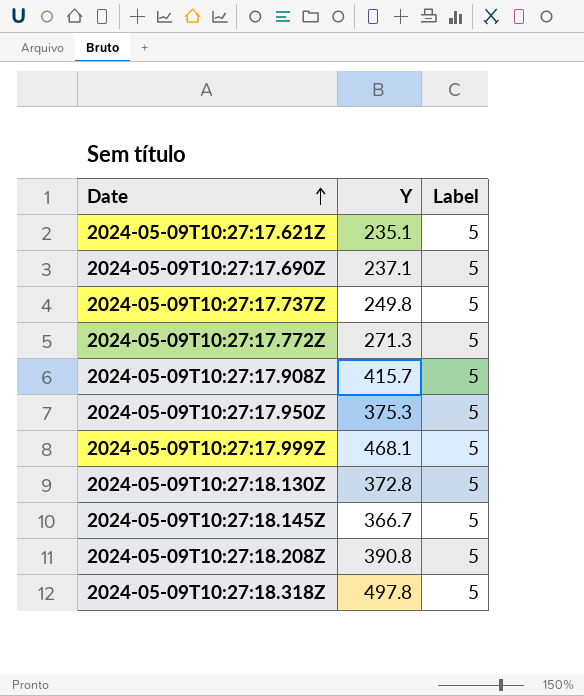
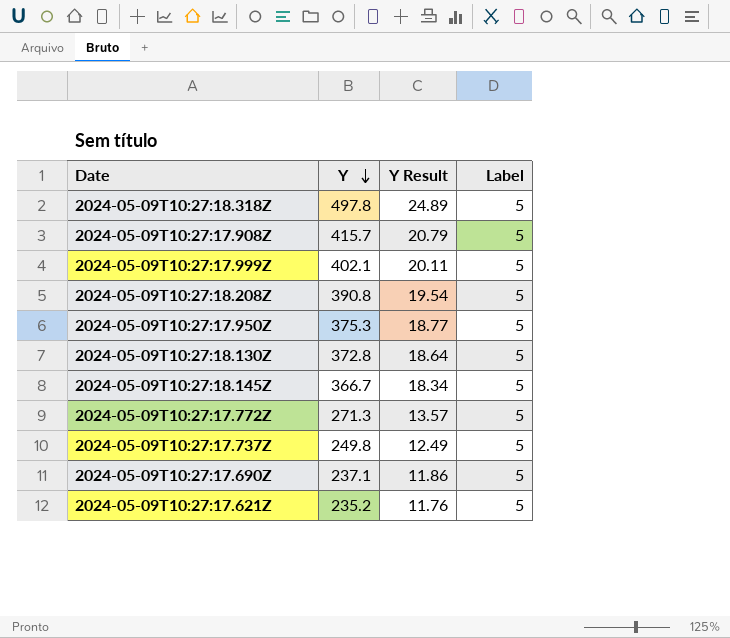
row order: Date ascending -> Y descending
column Y Result | formula: none -> [Y] * 0.05
2024-05-09T10:27:17.999Z | Y: 468.1 -> 402.1
2024-05-09T10:27:17.621Z | Y: 235.1 -> 235.2

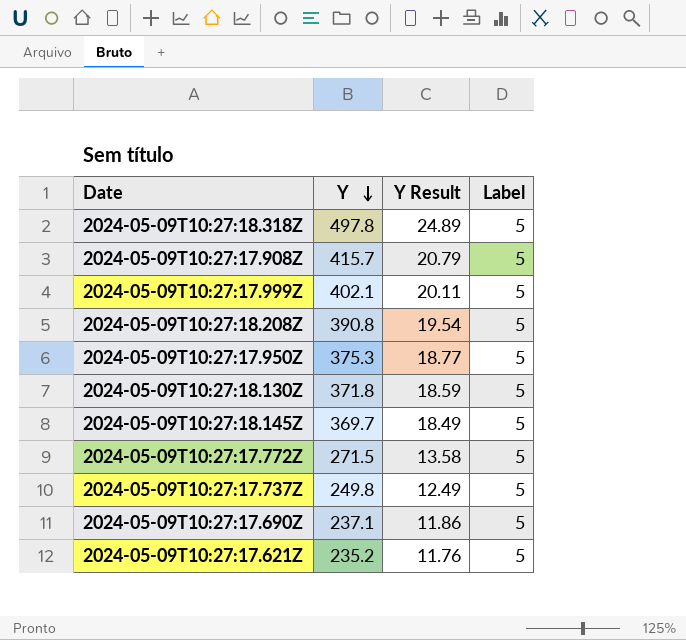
2024-05-09T10:27:18.130Z | Y: 372.8 -> 371.8
2024-05-09T10:27:18.130Z | Y Result: 18.64 -> 18.59
2024-05-09T10:27:18.145Z | Y: 366.7 -> 369.7
2024-05-09T10:27:18.145Z | Y Result: 18.34 -> 18.49
2024-05-09T10:27:17.772Z | Y: 271.3 -> 271.5
2024-05-09T10:27:17.772Z | Y Result: 13.57 -> 13.58

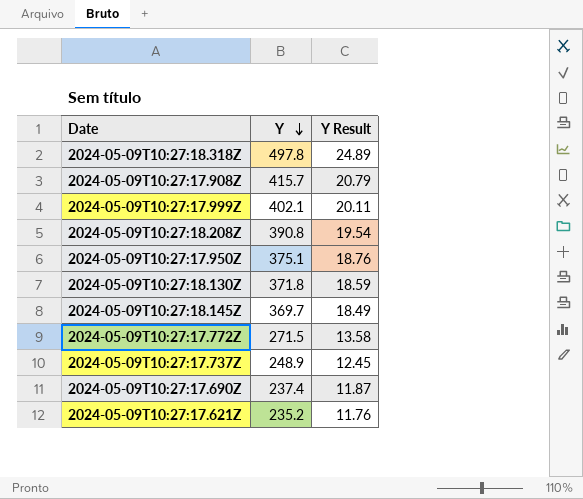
column Label | position: 4 -> none
2024-05-09T10:27:17.950Z | Y: 375.3 -> 375.1
2024-05-09T10:27:17.950Z | Y Result: 18.77 -> 18.76
2024-05-09T10:27:17.737Z | Y: 249.8 -> 248.9
2024-05-09T10:27:17.737Z | Y Result: 12.49 -> 12.45
2024-05-09T10:27:17.690Z | Y: 237.1 -> 237.4
2024-05-09T10:27:17.690Z | Y Result: 11.86 -> 11.87

